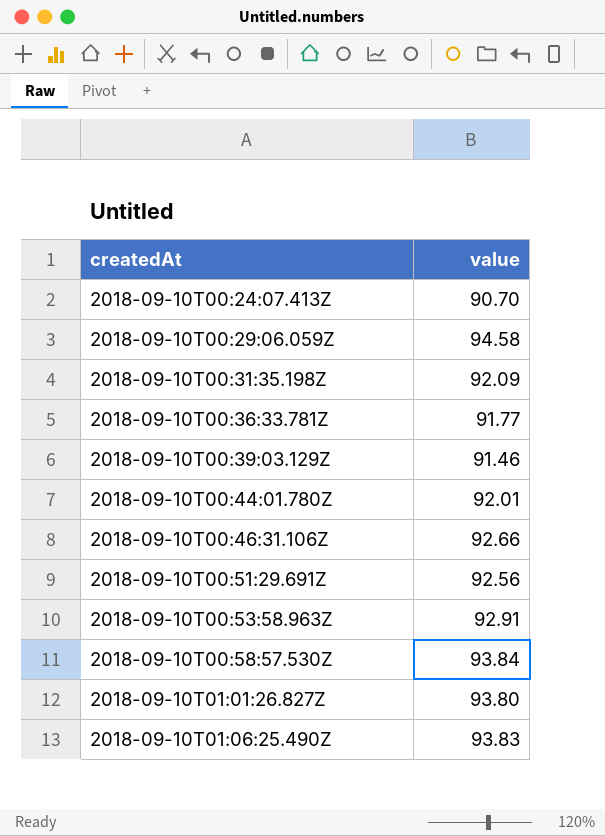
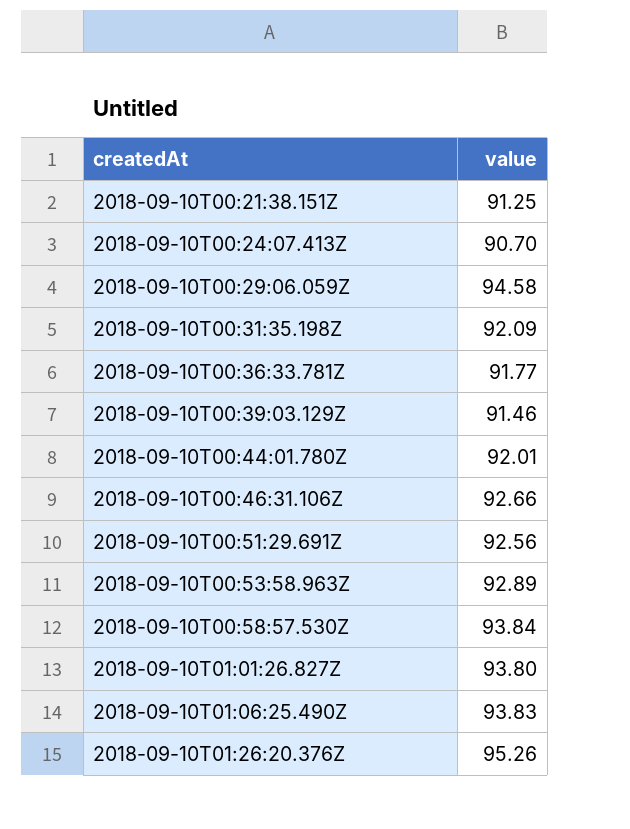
row 2018-09-10T00:21:38.151Z: none -> 91.25
2018-09-10T00:53:58.963Z | value: 92.91 -> 92.89
row 2018-09-10T01:26:20.376Z: none -> 95.26

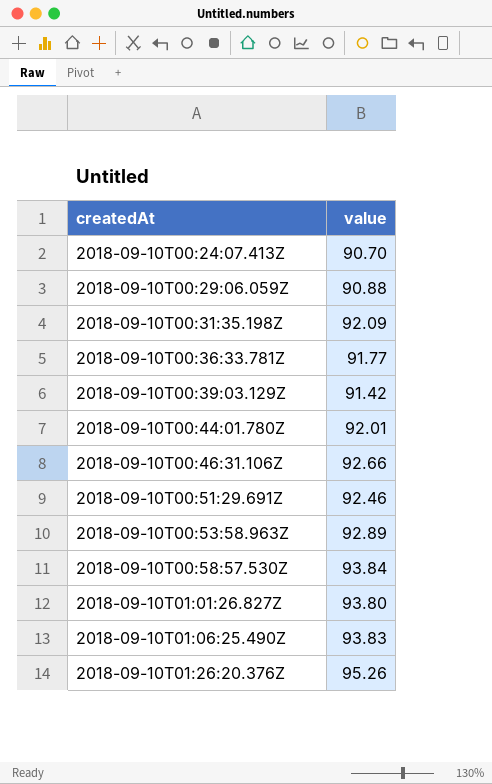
row 2018-09-10T00:21:38.151Z: 91.25 -> none
2018-09-10T00:29:06.059Z | value: 94.58 -> 90.88
2018-09-10T00:39:03.129Z | value: 91.46 -> 91.42
2018-09-10T00:51:29.691Z | value: 92.56 -> 92.46

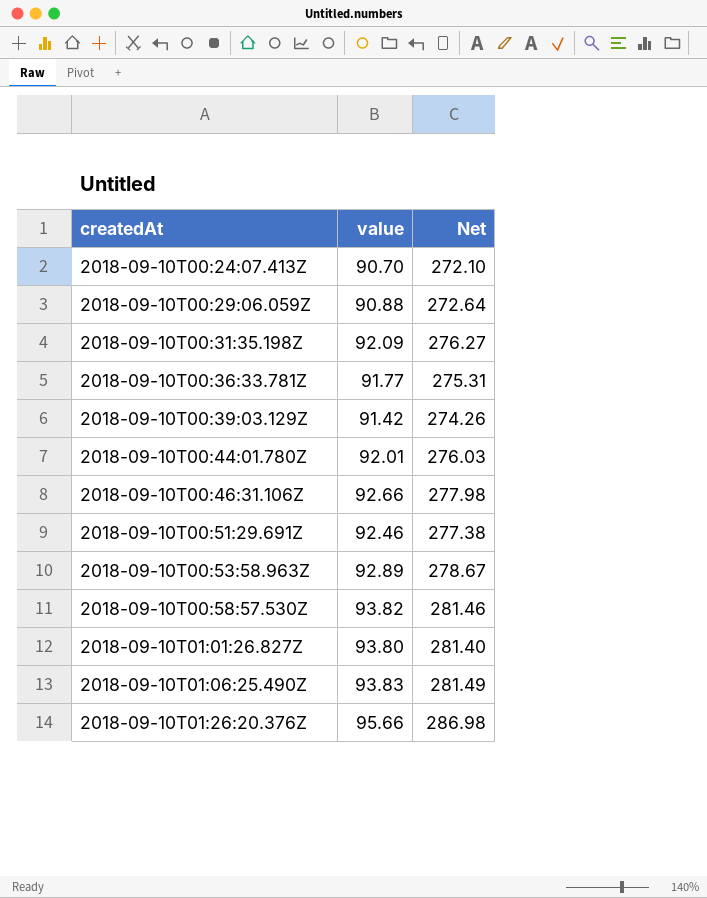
column Net | formula: none -> [value] * 3
2018-09-10T00:58:57.530Z | value: 93.84 -> 93.82
2018-09-10T01:26:20.376Z | value: 95.26 -> 95.66

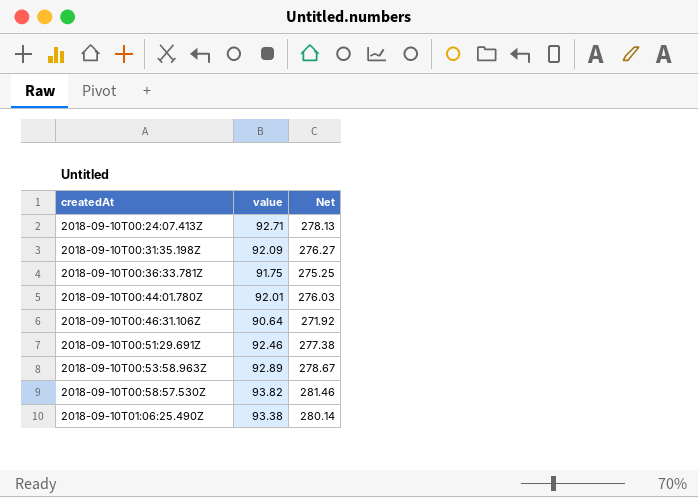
row 2018-09-10T00:29:06.059Z: 90.88 | 272.64 -> none
row 2018-09-10T00:39:03.129Z: 91.42 | 274.26 -> none
row 2018-09-10T01:01:26.827Z: 93.80 | 281.40 -> none
row 2018-09-10T01:26:20.376Z: 95.66 | 286.98 -> none
2018-09-10T00:24:07.413Z | value: 90.70 -> 92.71
2018-09-10T00:24:07.413Z | Net: 272.10 -> 278.13
2018-09-10T00:36:33.781Z | value: 91.77 -> 91.75
2018-09-10T00:36:33.781Z | Net: 275.31 -> 275.25
2018-09-10T00:46:31.106Z | value: 92.66 -> 90.64
2018-09-10T00:46:31.106Z | Net: 277.98 -> 271.92
2018-09-10T01:06:25.490Z | value: 93.83 -> 93.38
2018-09-10T01:06:25.490Z | Net: 281.49 -> 280.14

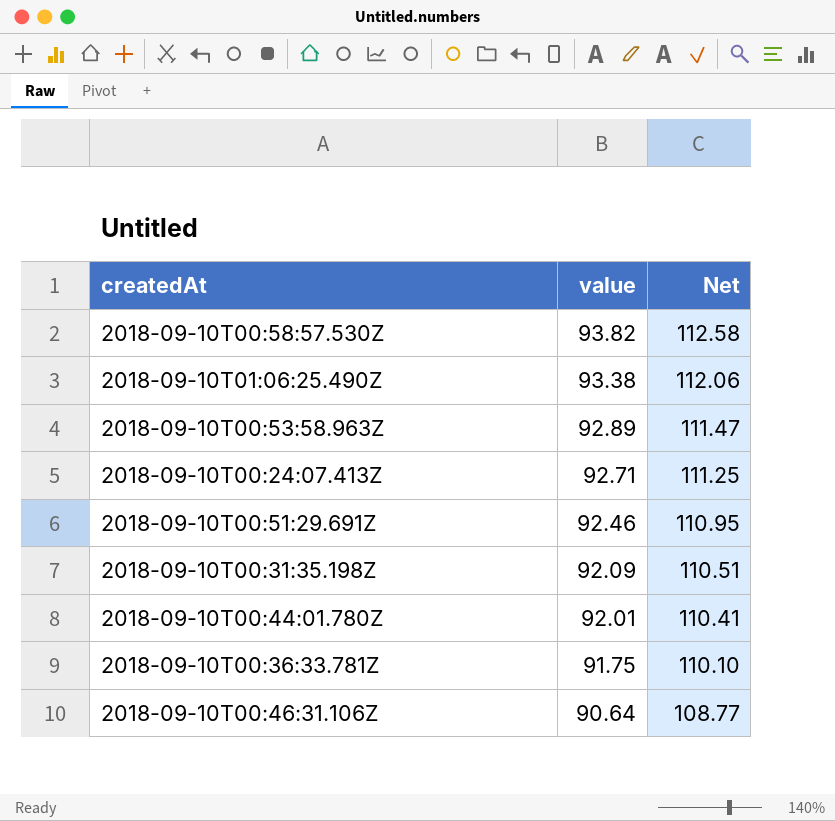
row order: createdAt ascending -> value descending
column Net | formula: [value] * 3 -> [value] * 1.2

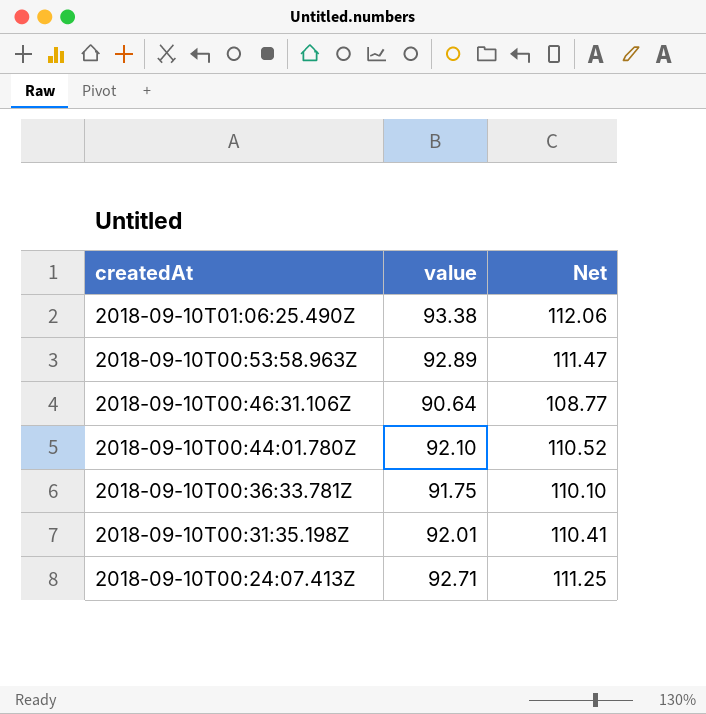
row order: value descending -> createdAt descending
row 2018-09-10T00:58:57.530Z: 93.82 | 112.58 -> none
row 2018-09-10T00:51:29.691Z: 92.46 | 110.95 -> none
2018-09-10T00:44:01.780Z | value: 92.01 -> 92.10
2018-09-10T00:44:01.780Z | Net: 110.41 -> 110.52
2018-09-10T00:31:35.198Z | value: 92.09 -> 92.01
2018-09-10T00:31:35.198Z | Net: 110.51 -> 110.41

